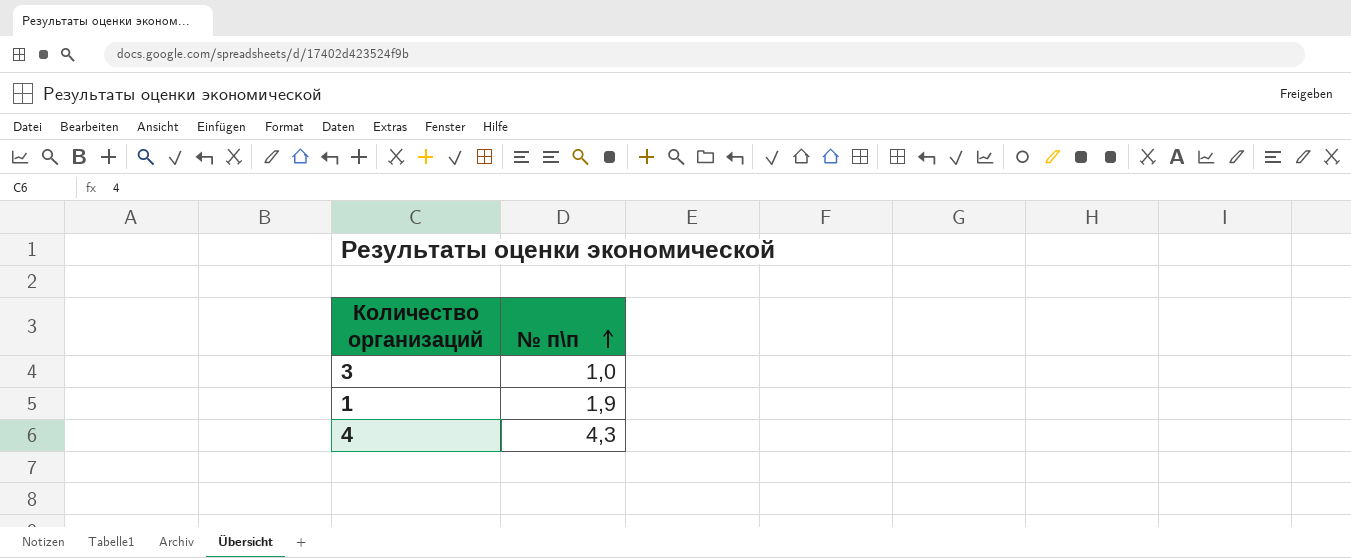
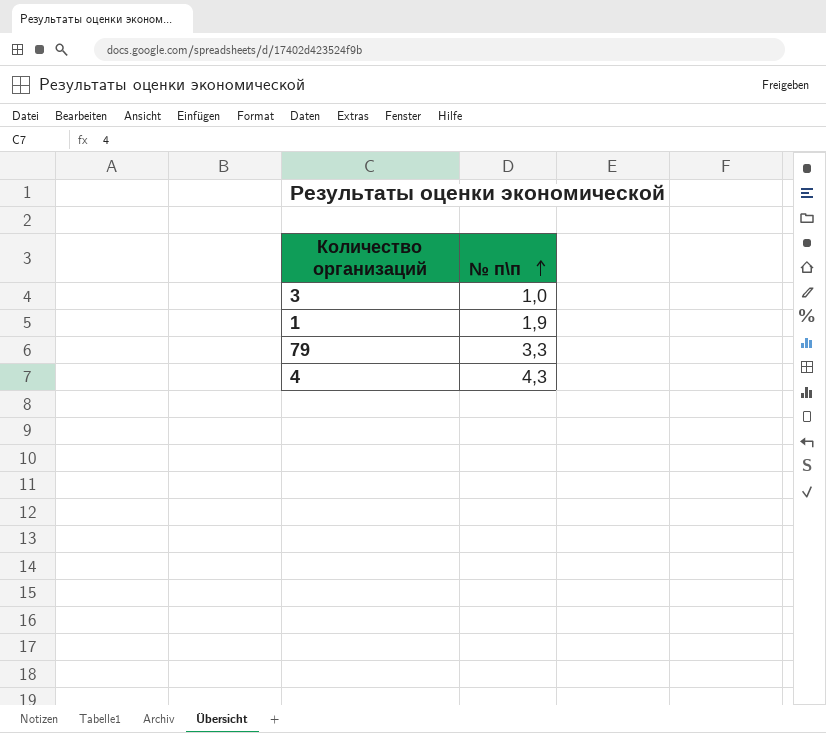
row 79: none -> 3,3

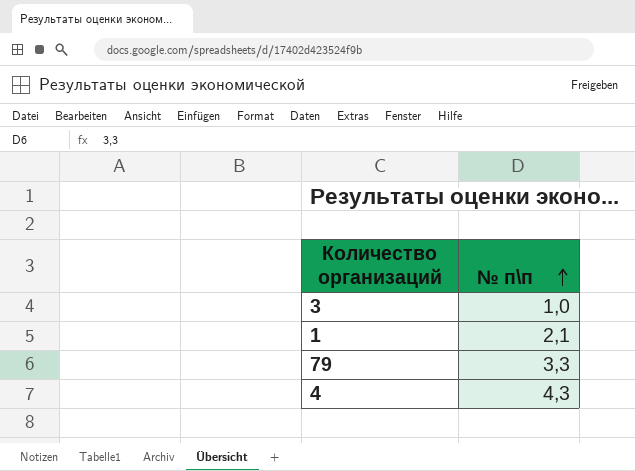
1 | № п\п: 1,9 -> 2,1

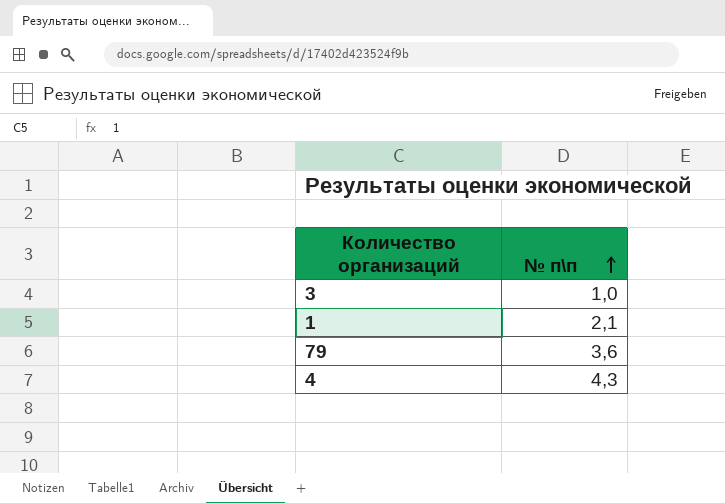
79 | № п\п: 3,3 -> 3,6

